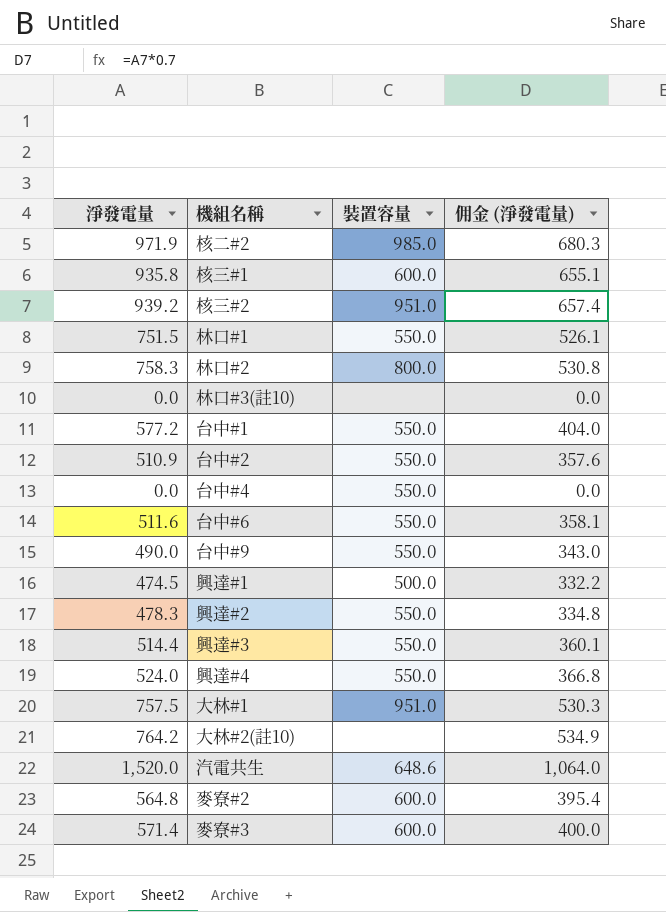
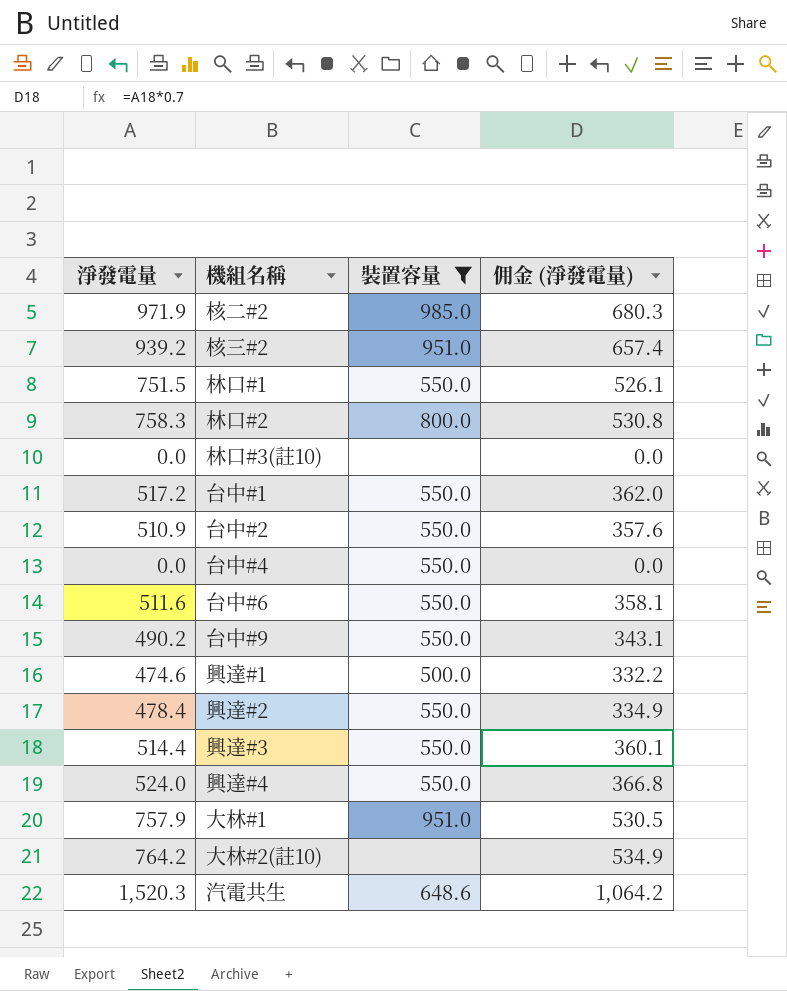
filter: none -> 裝置容量 != 600.0
台中#1 | 淨發電量: 577.2 -> 517.2
台中#1 | 佣金 (淨發電量): 404.0 -> 362.0
台中#9 | 淨發電量: 490.0 -> 490.2
台中#9 | 佣金 (淨發電量): 343.0 -> 343.1
興達#1 | 淨發電量: 474.5 -> 474.6
興達#2 | 淨發電量: 478.3 -> 478.4
興達#2 | 佣金 (淨發電量): 334.8 -> 334.9
大林#1 | 淨發電量: 757.5 -> 757.9
大林#1 | 佣金 (淨發電量): 530.3 -> 530.5
汽電共生 | 淨發電量: 1,520.0 -> 1,520.3
汽電共生 | 佣金 (淨發電量): 1,064.0 -> 1,064.2

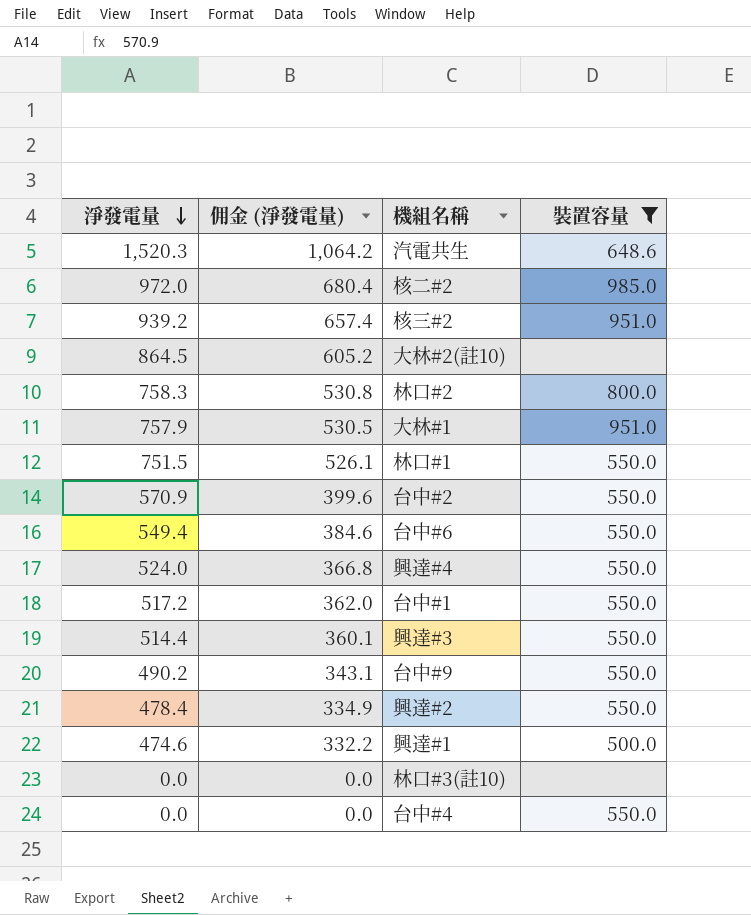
row order: none -> 淨發電量 descending
column 佣金 (淨發電量) | position: 4 -> 2
核二#2 | 淨發電量: 971.9 -> 972.0
核二#2 | 佣金 (淨發電量): 680.3 -> 680.4
大林#2(註10) | 淨發電量: 764.2 -> 864.5
大林#2(註10) | 佣金 (淨發電量): 534.9 -> 605.2
台中#2 | 淨發電量: 510.9 -> 570.9
台中#2 | 佣金 (淨發電量): 357.6 -> 399.6
台中#6 | 淨發電量: 511.6 -> 549.4
台中#6 | 佣金 (淨發電量): 358.1 -> 384.6

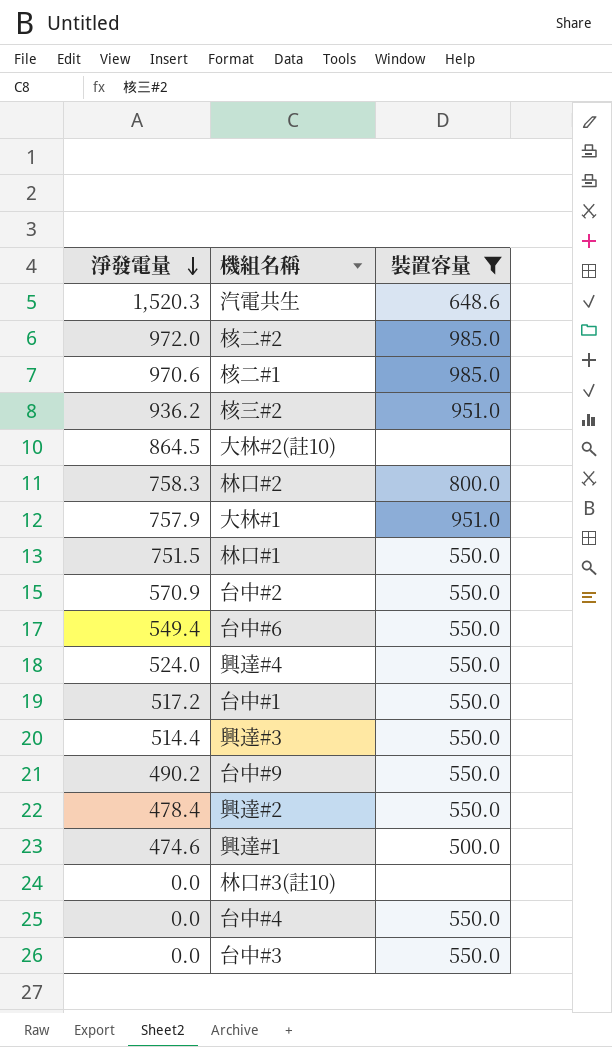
column 佣金 (淨發電量) | formula: [淨發電量] * 0.7 -> none
row 核二#1: none -> 970.6 | 985.0
核三#2 | 淨發電量: 939.2 -> 936.2
row 台中#3: none -> 0.0 | 550.0

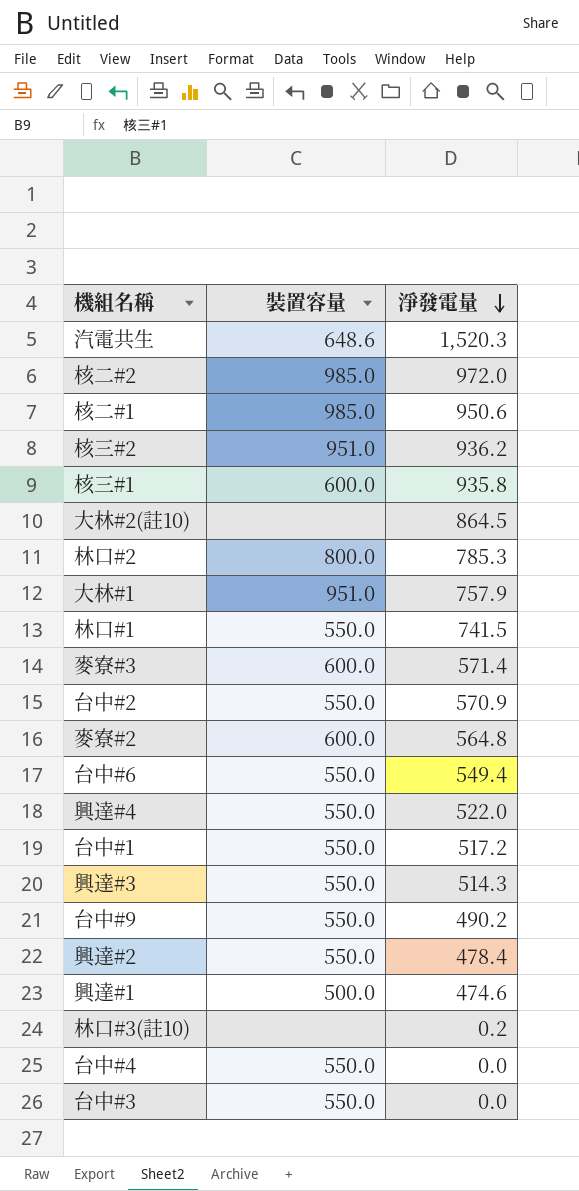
filter: 裝置容量 != 600.0 -> none
column 淨發電量 | position: 1 -> 3
核二#1 | 淨發電量: 970.6 -> 950.6
林口#2 | 淨發電量: 758.3 -> 785.3
林口#1 | 淨發電量: 751.5 -> 741.5
興達#4 | 淨發電量: 524.0 -> 522.0
興達#3 | 淨發電量: 514.4 -> 514.3
林口#3(註10) | 淨發電量: 0.0 -> 0.2

